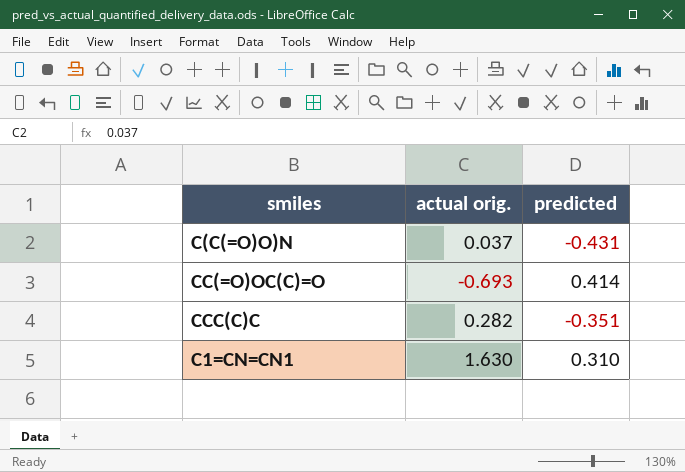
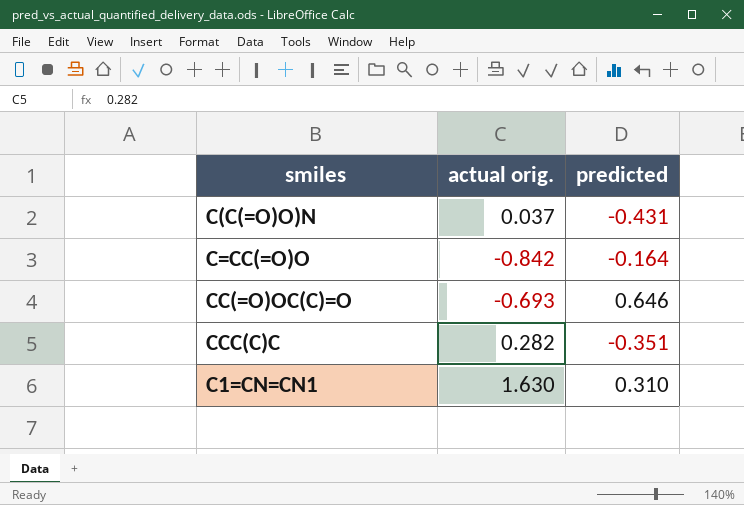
row C=CC(=O)O: none -> -0.842 | -0.164
CC(=O)OC(C)=O | predicted: 0.414 -> 0.646

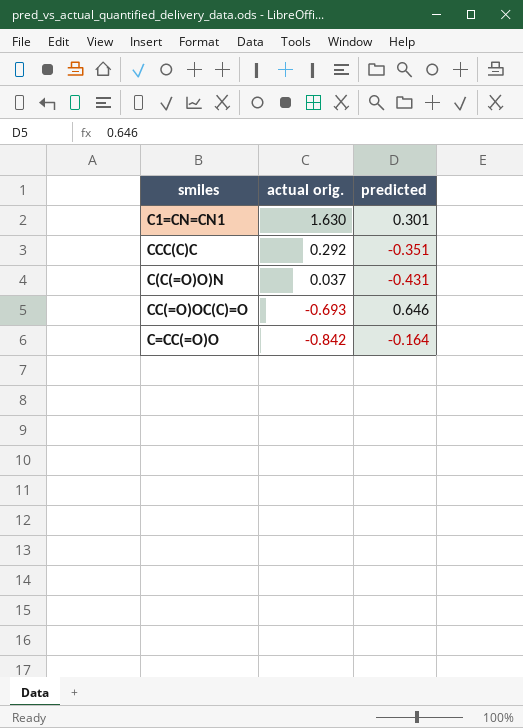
row order: none -> actual orig. descending
C1=CN=CN1 | predicted: 0.310 -> 0.301
CCC(C)C | actual orig.: 0.282 -> 0.292

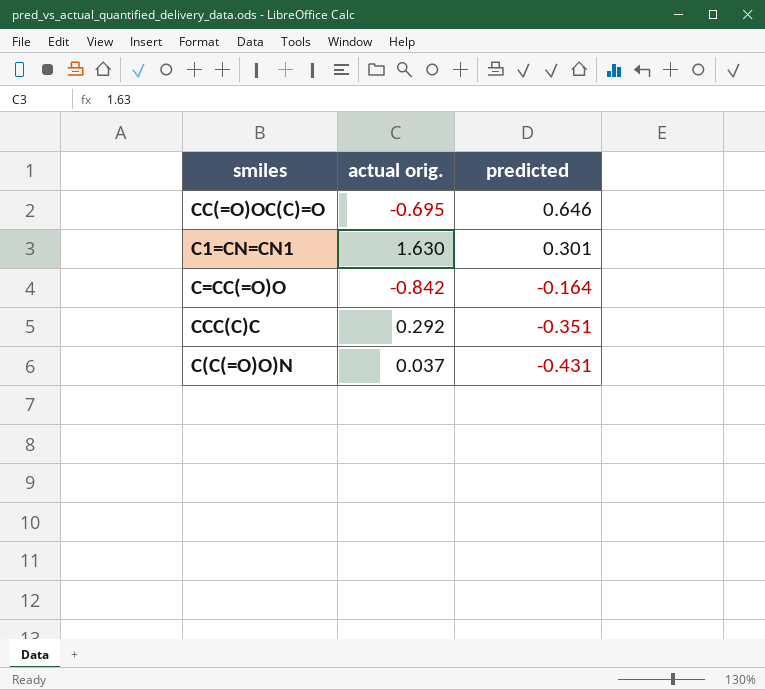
row order: actual orig. descending -> predicted descending
CC(=O)OC(C)=O | actual orig.: -0.693 -> -0.695

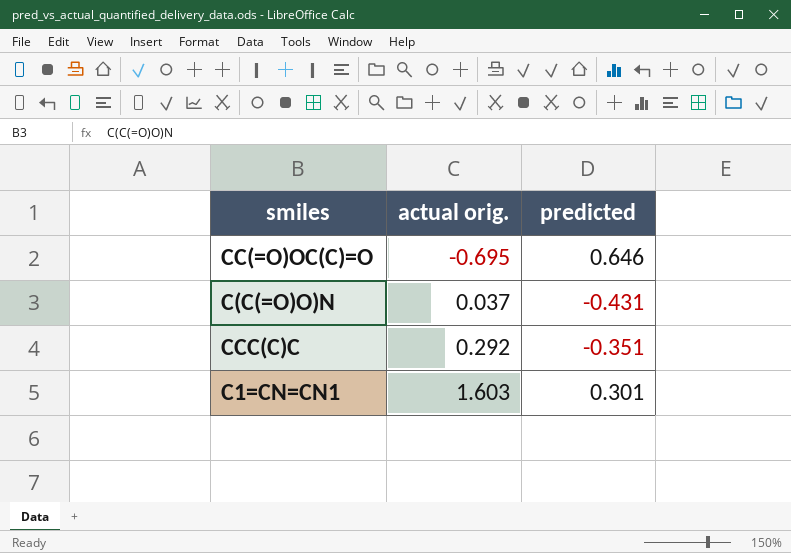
row order: predicted descending -> actual orig. ascending
row C=CC(=O)O: -0.842 | -0.164 -> none
C1=CN=CN1 | actual orig.: 1.630 -> 1.603

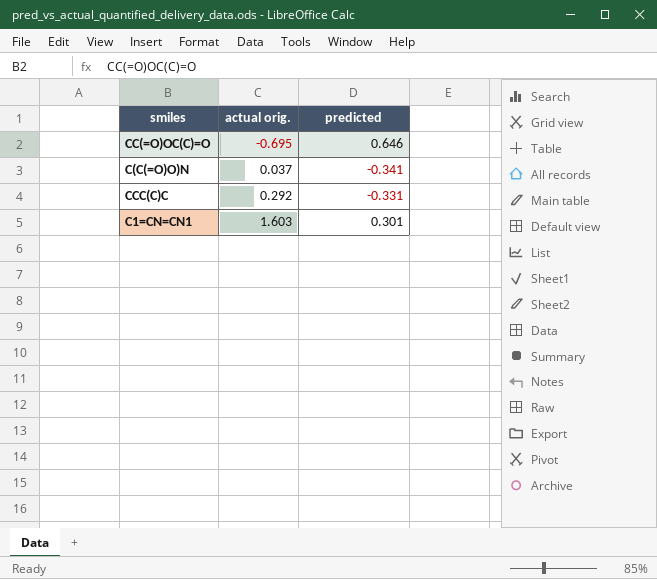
C(C(=O)O)N | predicted: -0.431 -> -0.341
CCC(C)C | predicted: -0.351 -> -0.331

